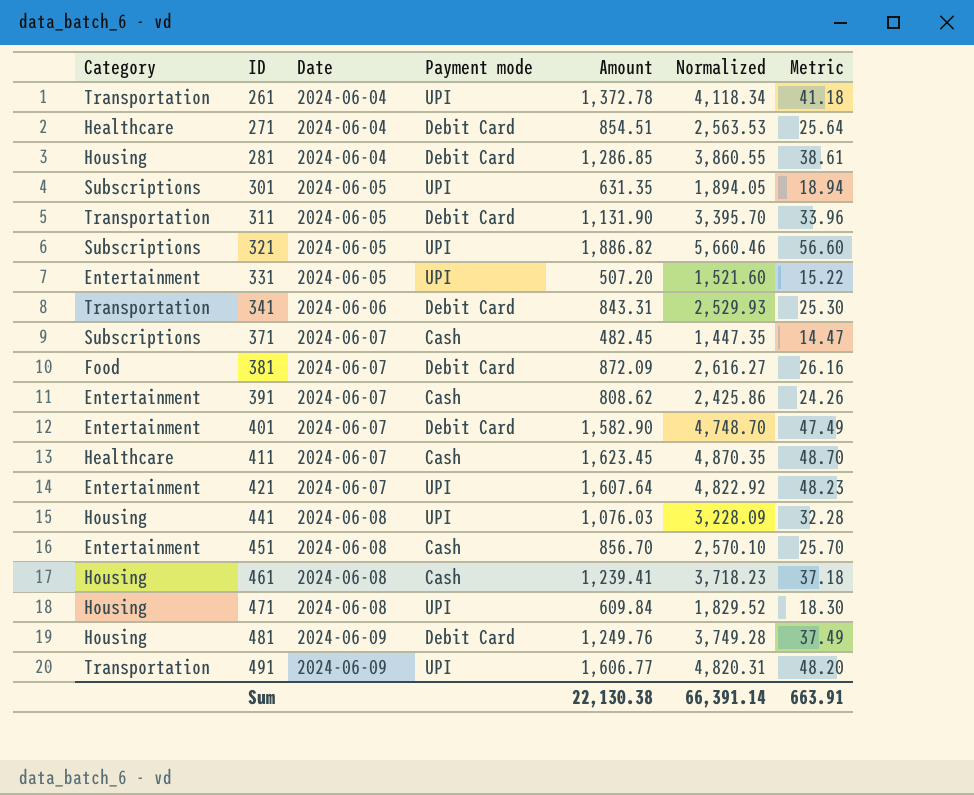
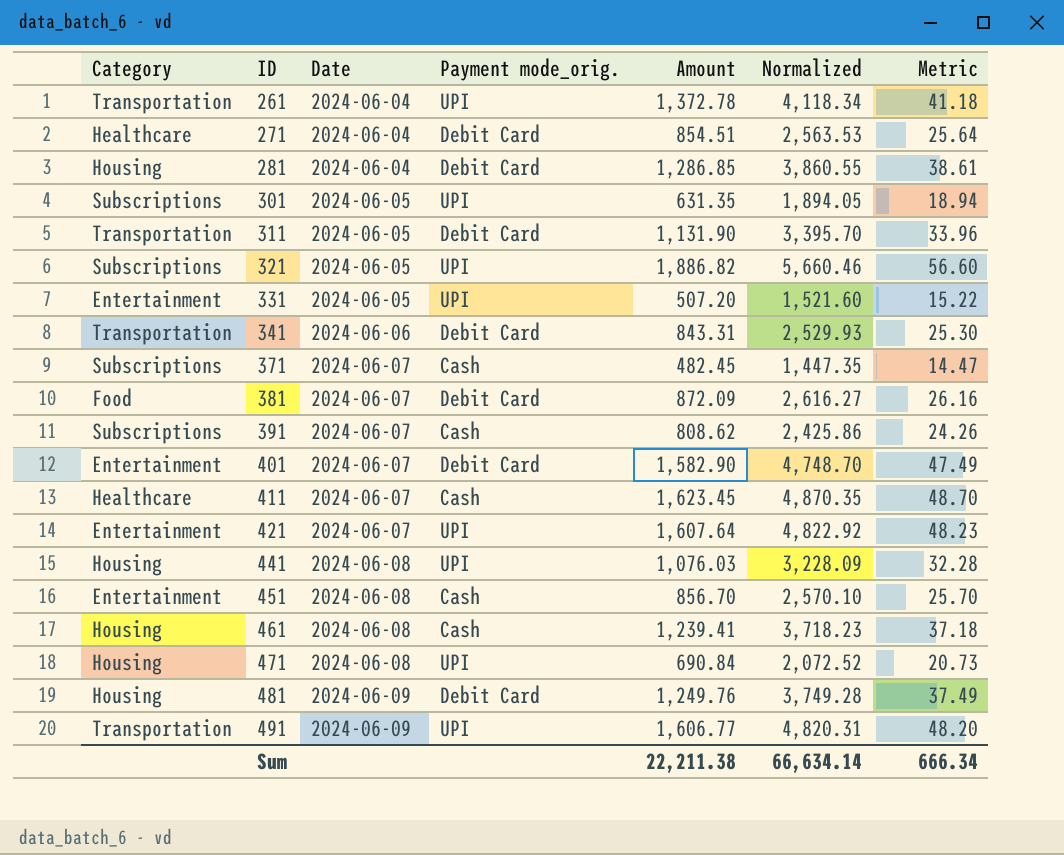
column name: Payment mode -> Payment mode_orig.
391 | Category: Entertainment -> Subscriptions
471 | Amount: 609.84 -> 690.84
471 | Normalized: 1,829.52 -> 2,072.52
471 | Metric: 18.30 -> 20.73
Sum | Amount: 22,130.38 -> 22,211.38
Sum | Normalized: 66,391.14 -> 66,634.14
Sum | Metric: 663.91 -> 666.34

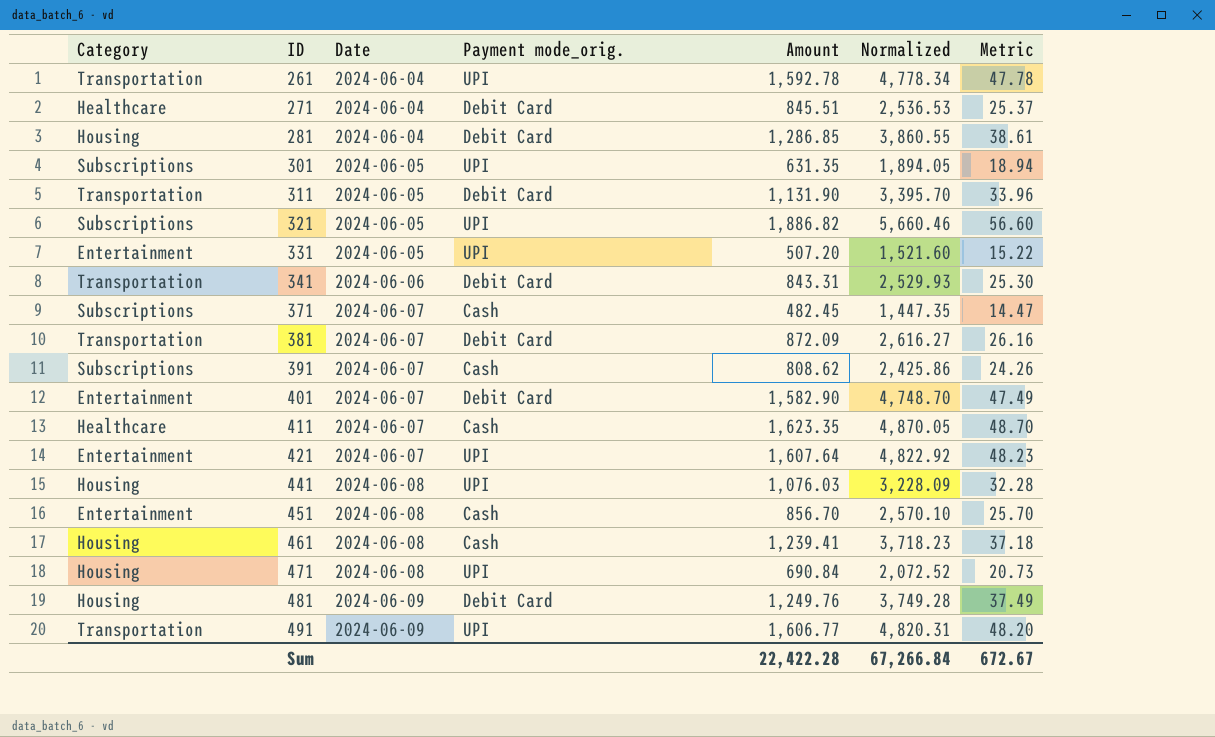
261 | Amount: 1,372.78 -> 1,592.78
261 | Normalized: 4,118.34 -> 4,778.34
261 | Metric: 41.18 -> 47.78
271 | Amount: 854.51 -> 845.51
271 | Normalized: 2,563.53 -> 2,536.53
271 | Metric: 25.64 -> 25.37
381 | Category: Food -> Transportation
411 | Amount: 1,623.45 -> 1,623.35
411 | Normalized: 4,870.35 -> 4,870.05
Sum | Amount: 22,211.38 -> 22,422.28
Sum | Normalized: 66,634.14 -> 67,266.84
Sum | Metric: 666.34 -> 672.67

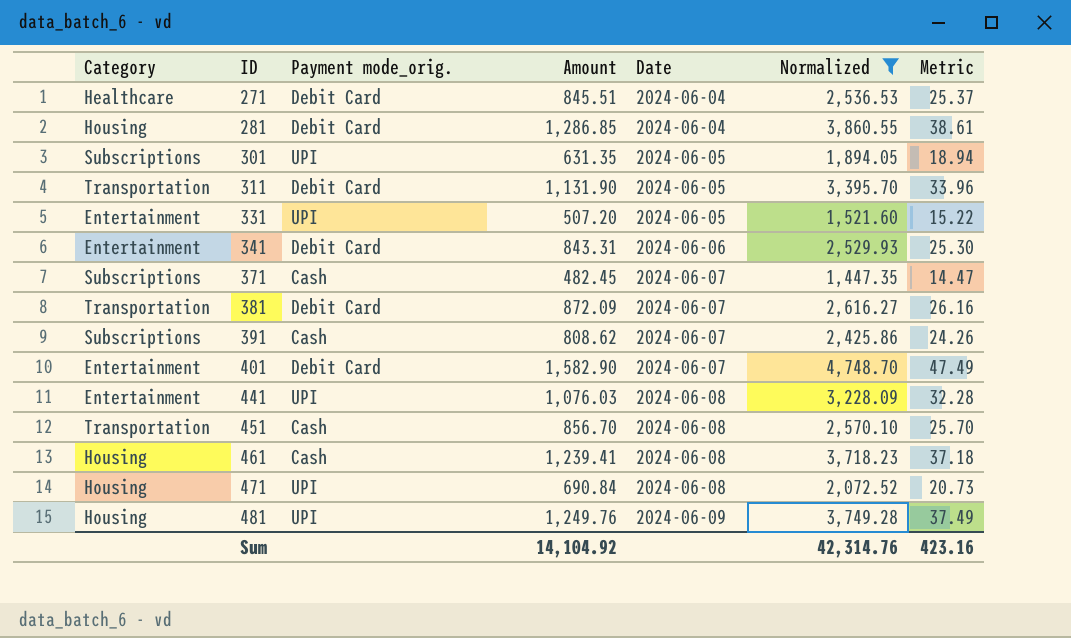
filter: none -> Normalized <= 4,748.70
column Date | position: 3 -> 5
341 | Category: Transportation -> Entertainment
441 | Category: Housing -> Entertainment
451 | Category: Entertainment -> Transportation
481 | Payment mode_orig.: Debit Card -> UPI
Sum | Amount: 22,422.28 -> 14,104.92
Sum | Normalized: 67,266.84 -> 42,314.76
Sum | Metric: 672.67 -> 423.16

